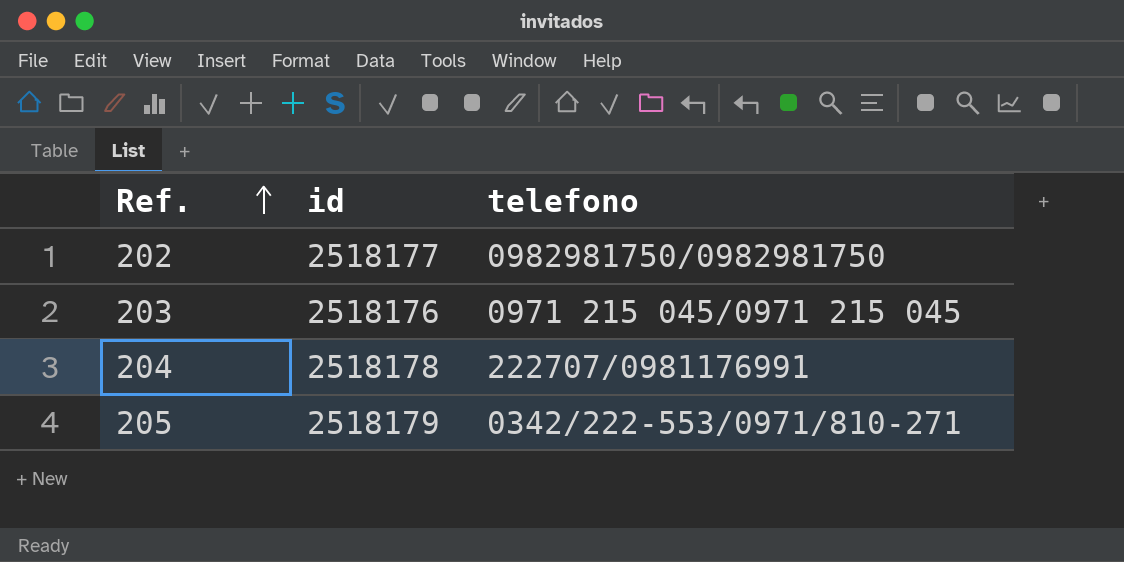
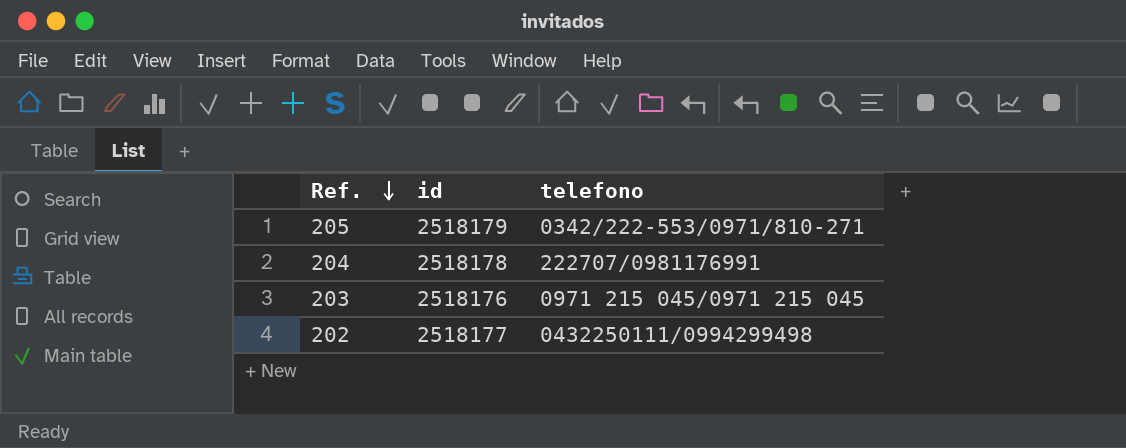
row order: Ref. ascending -> Ref. descending
202 | telefono: 0982981750/0982981750 -> 0432250111/0994299498

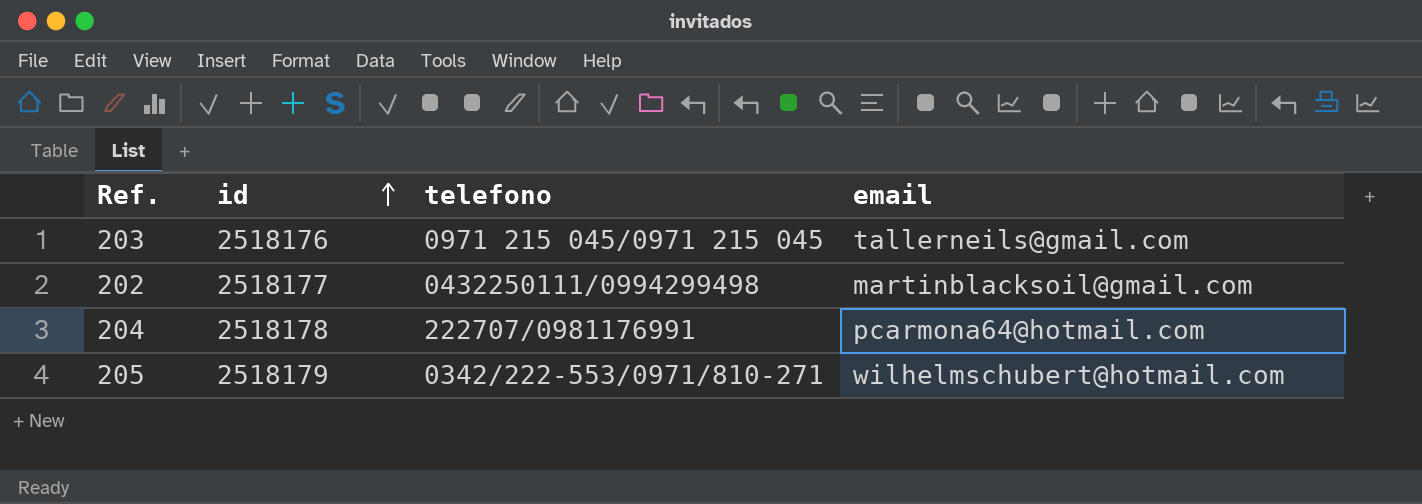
row order: Ref. descending -> id ascending
column email | position: none -> 4

